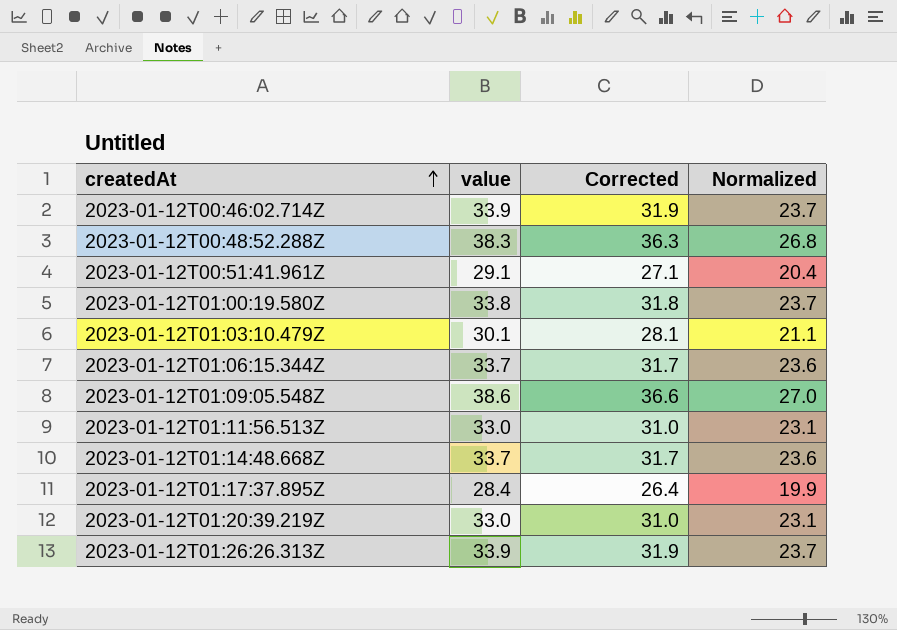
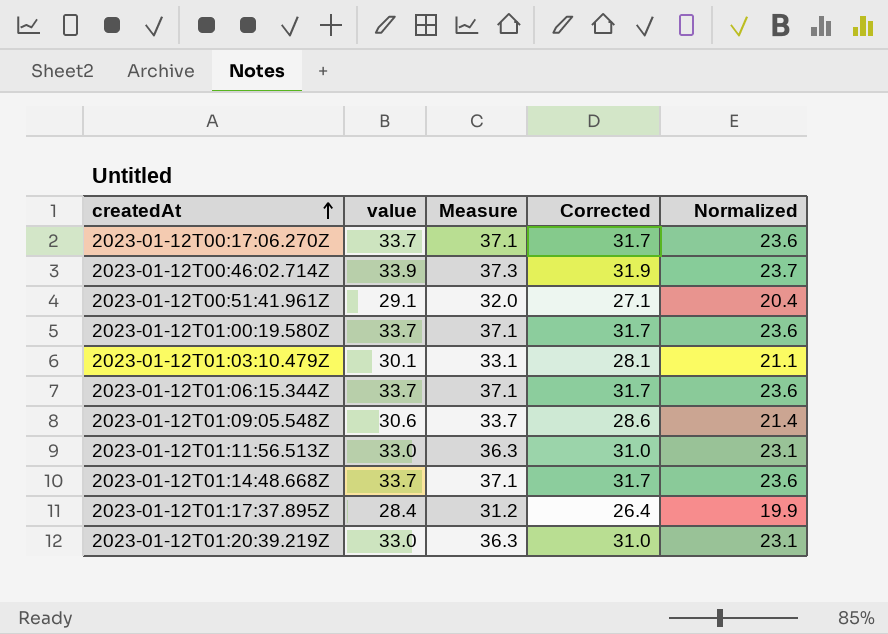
column Measure | formula: none -> [value] * 1.1
row 2023-01-12T00:48:52.288Z: 38.3 | 36.3 | 26.8 -> none
row 2023-01-12T01:26:26.313Z: 33.9 | 31.9 | 23.7 -> none
row 2023-01-12T00:17:06.270Z: none -> 33.7 | 37.1 | 31.7 | 23.6
2023-01-12T01:00:19.580Z | value: 33.8 -> 33.7
2023-01-12T01:00:19.580Z | Corrected: 31.8 -> 31.7
2023-01-12T01:00:19.580Z | Normalized: 23.7 -> 23.6
2023-01-12T01:09:05.548Z | value: 38.6 -> 30.6
2023-01-12T01:09:05.548Z | Corrected: 36.6 -> 28.6
2023-01-12T01:09:05.548Z | Normalized: 27.0 -> 21.4

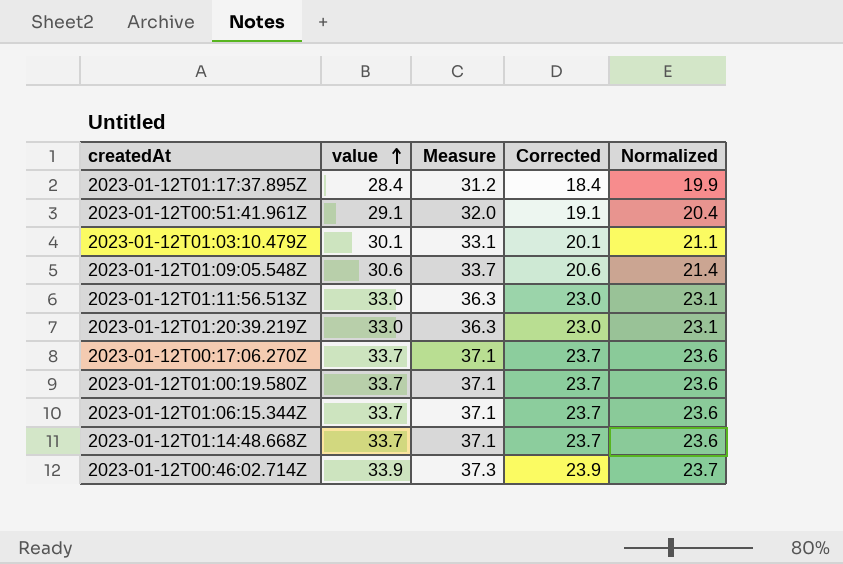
row order: createdAt ascending -> value ascending
column Corrected | formula: [value] - 2 -> [value] - 10

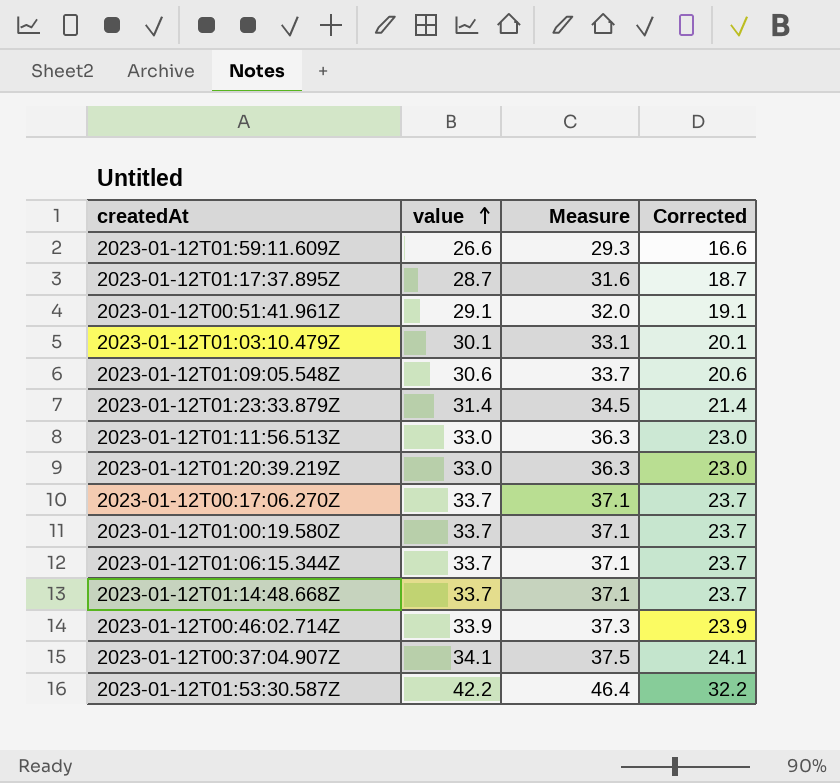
column Normalized | formula: [value] * 0.7 -> none
row 2023-01-12T01:59:11.609Z: none -> 26.6 | 29.3 | 16.6
2023-01-12T01:17:37.895Z | value: 28.4 -> 28.7
2023-01-12T01:17:37.895Z | Measure: 31.2 -> 31.6
2023-01-12T01:17:37.895Z | Corrected: 18.4 -> 18.7
row 2023-01-12T01:23:33.879Z: none -> 31.4 | 34.5 | 21.4
row 2023-01-12T00:37:04.907Z: none -> 34.1 | 37.5 | 24.1
row 2023-01-12T01:53:30.587Z: none -> 42.2 | 46.4 | 32.2

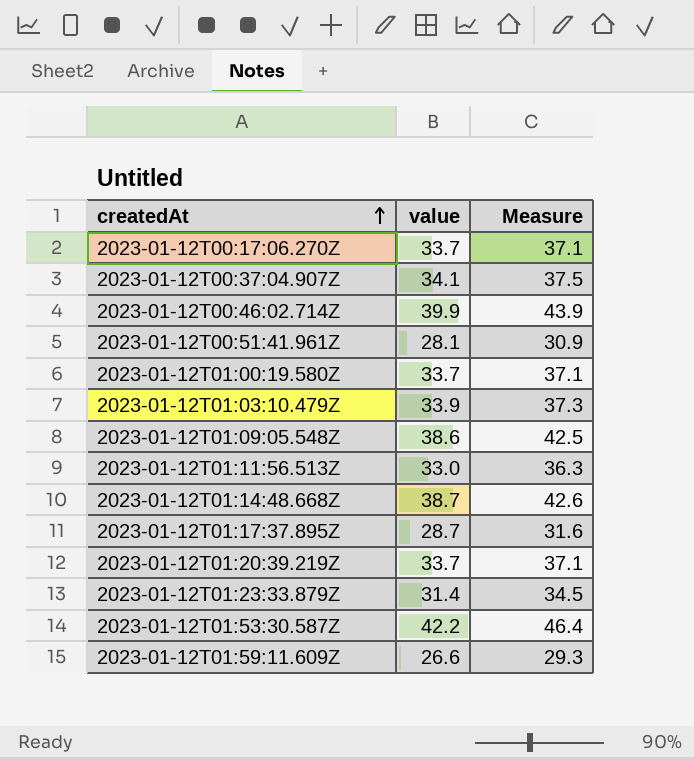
row order: value ascending -> createdAt ascending
column Corrected | formula: [value] - 10 -> none
row 2023-01-12T01:06:15.344Z: 33.7 | 37.1 | 23.7 -> none
2023-01-12T00:46:02.714Z | value: 33.9 -> 39.9
2023-01-12T00:46:02.714Z | Measure: 37.3 -> 43.9
2023-01-12T00:51:41.961Z | value: 29.1 -> 28.1
2023-01-12T00:51:41.961Z | Measure: 32.0 -> 30.9
2023-01-12T01:03:10.479Z | value: 30.1 -> 33.9
2023-01-12T01:03:10.479Z | Measure: 33.1 -> 37.3
2023-01-12T01:09:05.548Z | value: 30.6 -> 38.6
2023-01-12T01:09:05.548Z | Measure: 33.7 -> 42.5
2023-01-12T01:14:48.668Z | value: 33.7 -> 38.7
2023-01-12T01:14:48.668Z | Measure: 37.1 -> 42.6
2023-01-12T01:20:39.219Z | value: 33.0 -> 33.7
2023-01-12T01:20:39.219Z | Measure: 36.3 -> 37.1

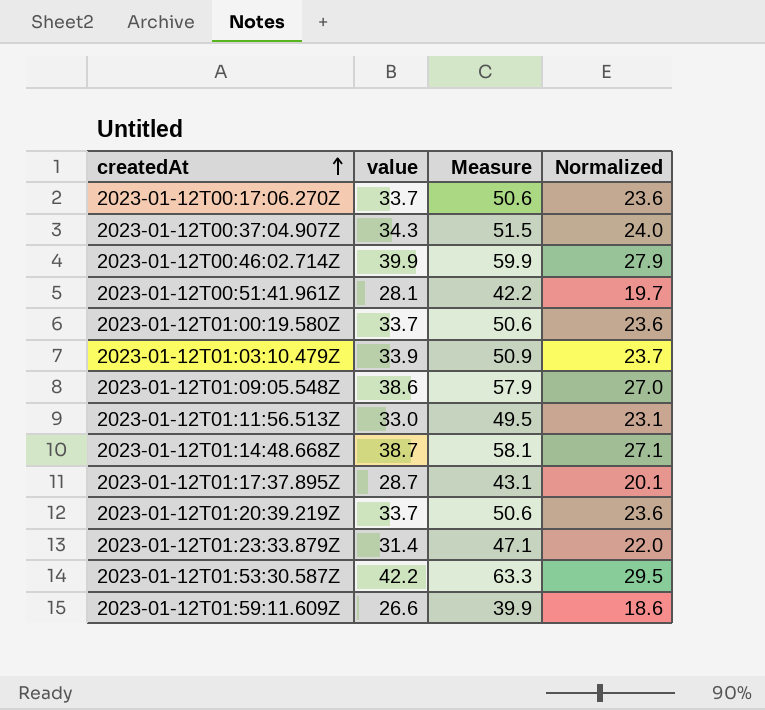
column Measure | formula: [value] * 1.1 -> [value] * 1.5
column Normalized | formula: none -> [value] * 0.7
2023-01-12T00:37:04.907Z | value: 34.1 -> 34.3

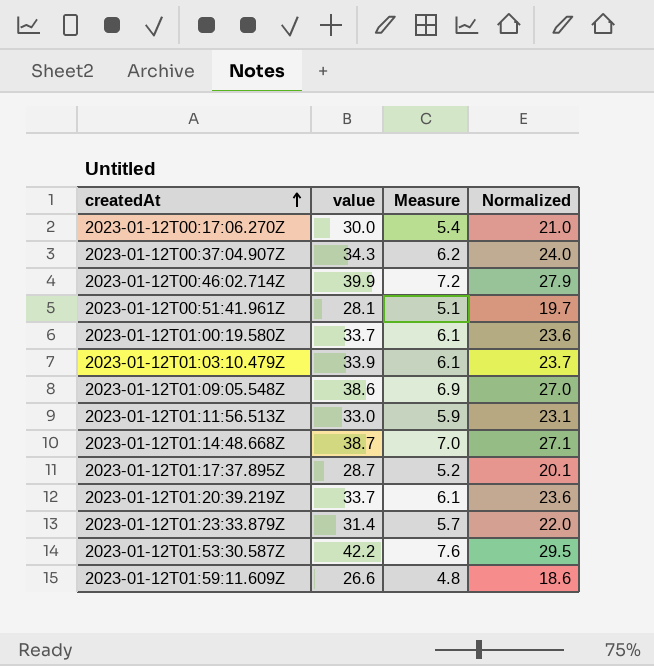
column Measure | formula: [value] * 1.5 -> [value] * 0.18
2023-01-12T00:17:06.270Z | value: 33.7 -> 30.0
2023-01-12T00:17:06.270Z | Normalized: 23.6 -> 21.0

